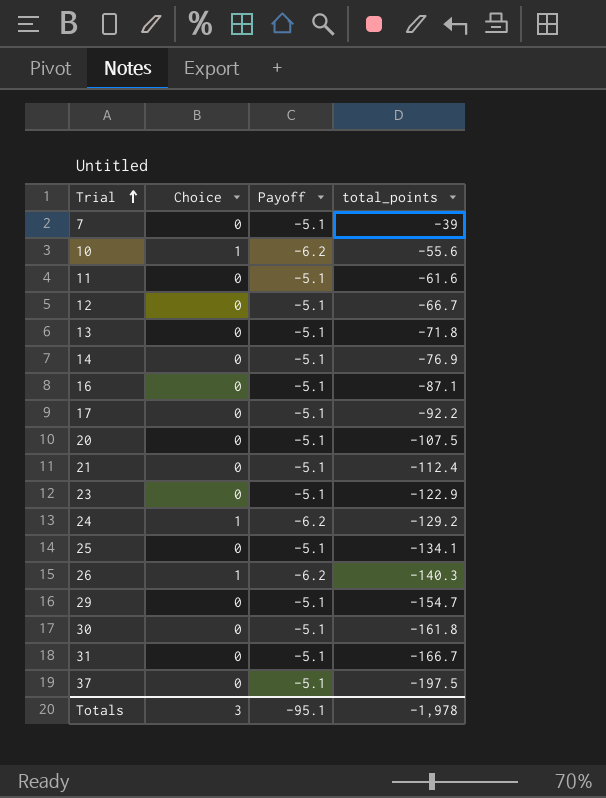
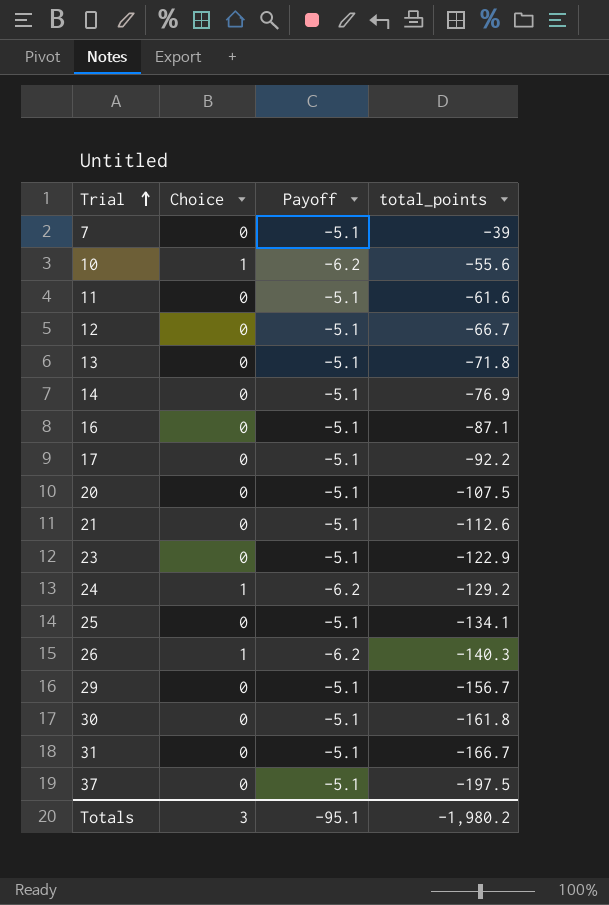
21 | total_points: -112.4 -> -112.6
29 | total_points: -154.7 -> -156.7
Totals | total_points: -1,978 -> -1,980.2

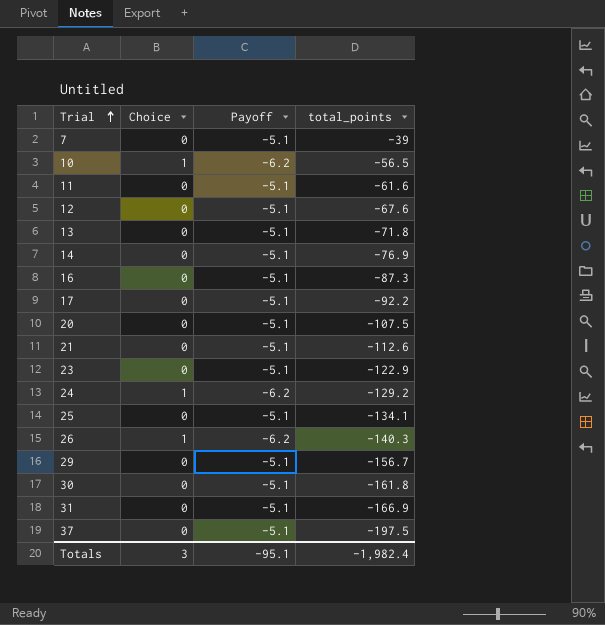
10 | total_points: -55.6 -> -56.5
12 | total_points: -66.7 -> -67.6
16 | total_points: -87.1 -> -87.3
31 | total_points: -166.7 -> -166.9
Totals | total_points: -1,980.2 -> -1,982.4

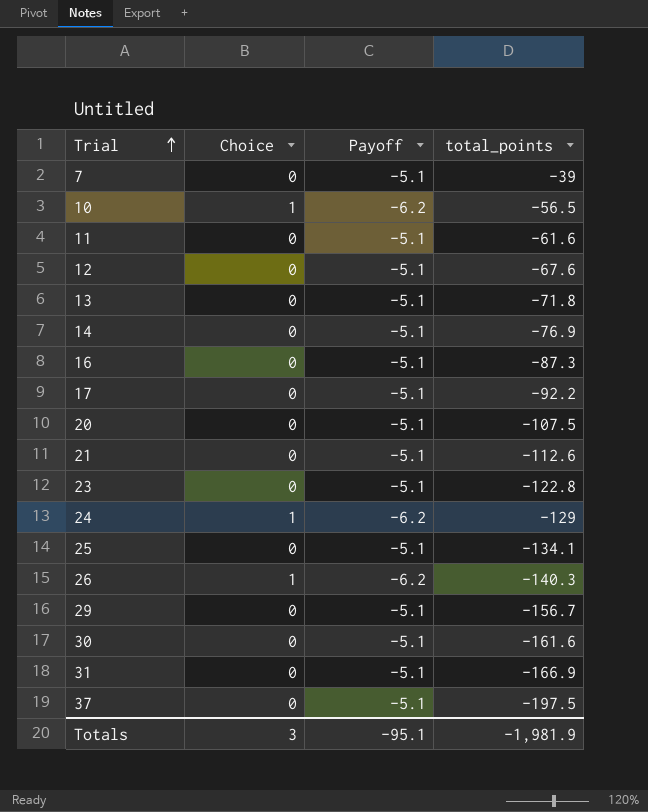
23 | total_points: -122.9 -> -122.8
24 | total_points: -129.2 -> -129
30 | total_points: -161.8 -> -161.6
Totals | total_points: -1,982.4 -> -1,981.9

